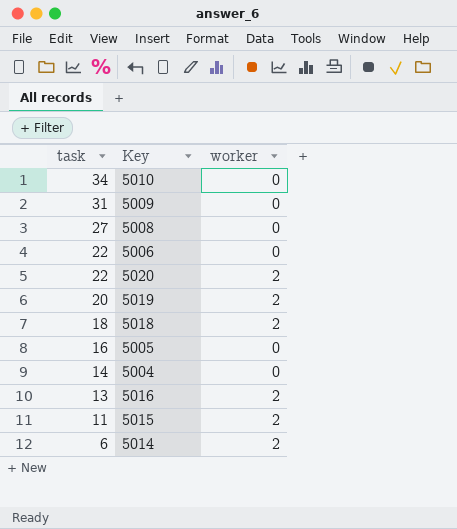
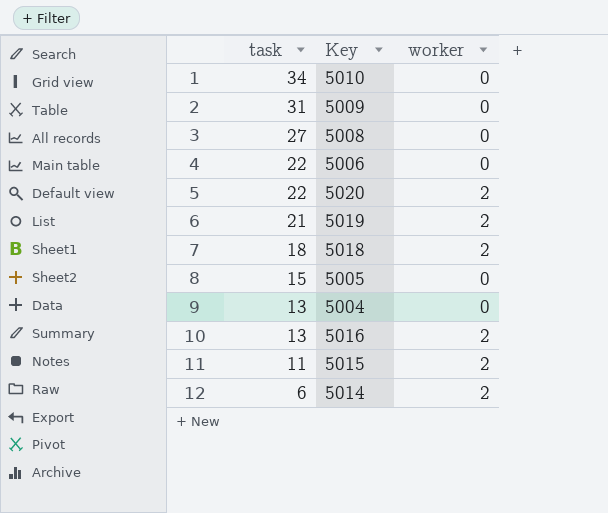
5019 | task: 20 -> 21
5005 | task: 16 -> 15
5004 | task: 14 -> 13

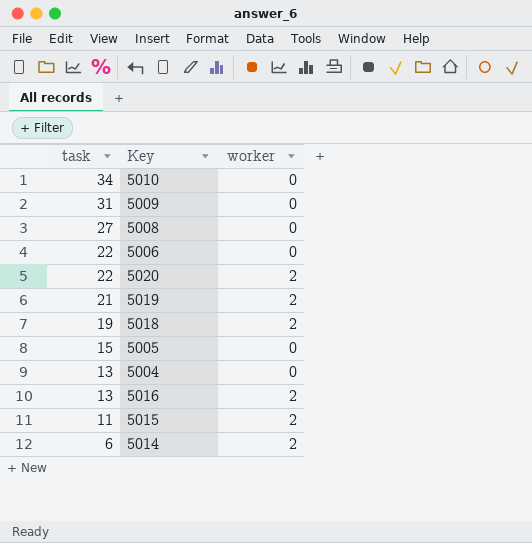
5018 | task: 18 -> 19

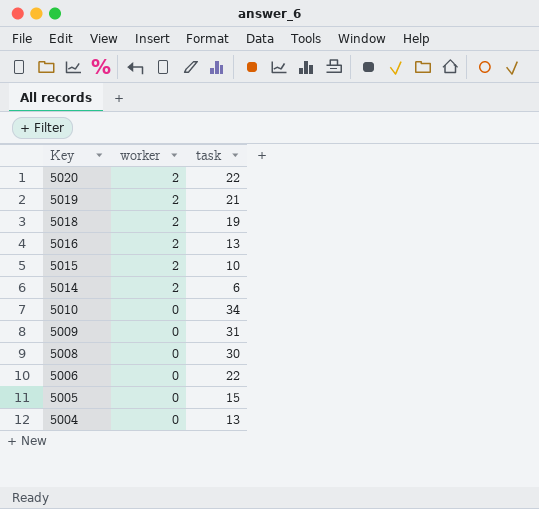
row order: task descending -> Key descending
column task | position: 1 -> 3
5015 | task: 11 -> 10
5008 | task: 27 -> 30

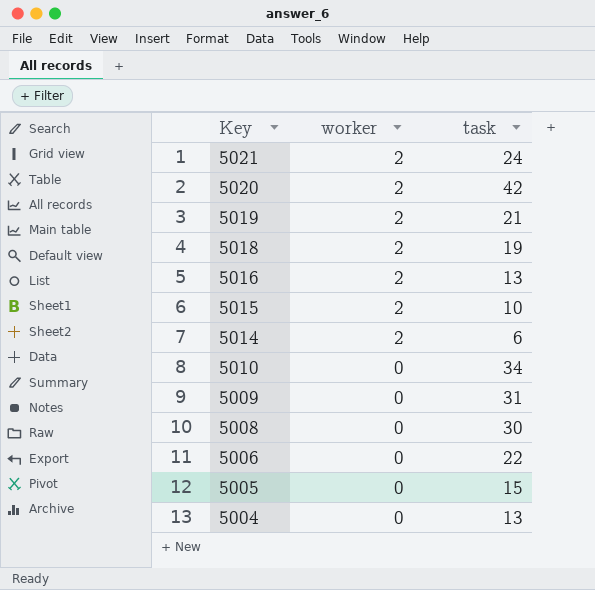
row 5021: none -> 2 | 24
5020 | task: 22 -> 42

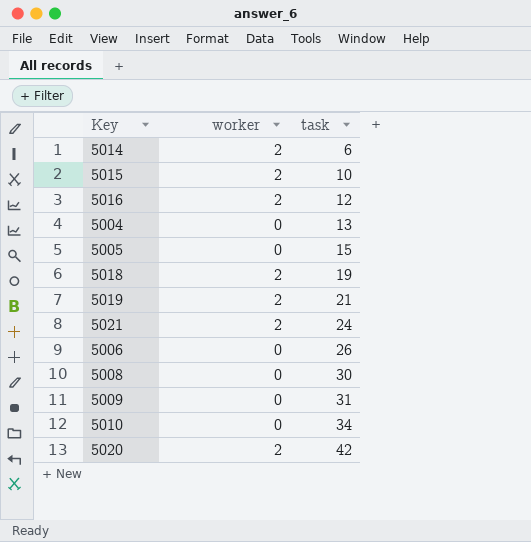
row order: Key descending -> task ascending
5016 | task: 13 -> 12
5006 | task: 22 -> 26

